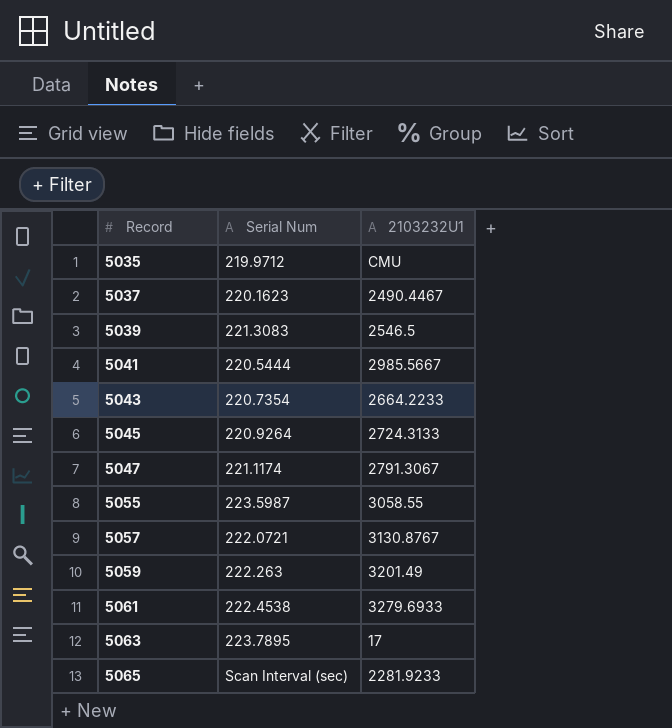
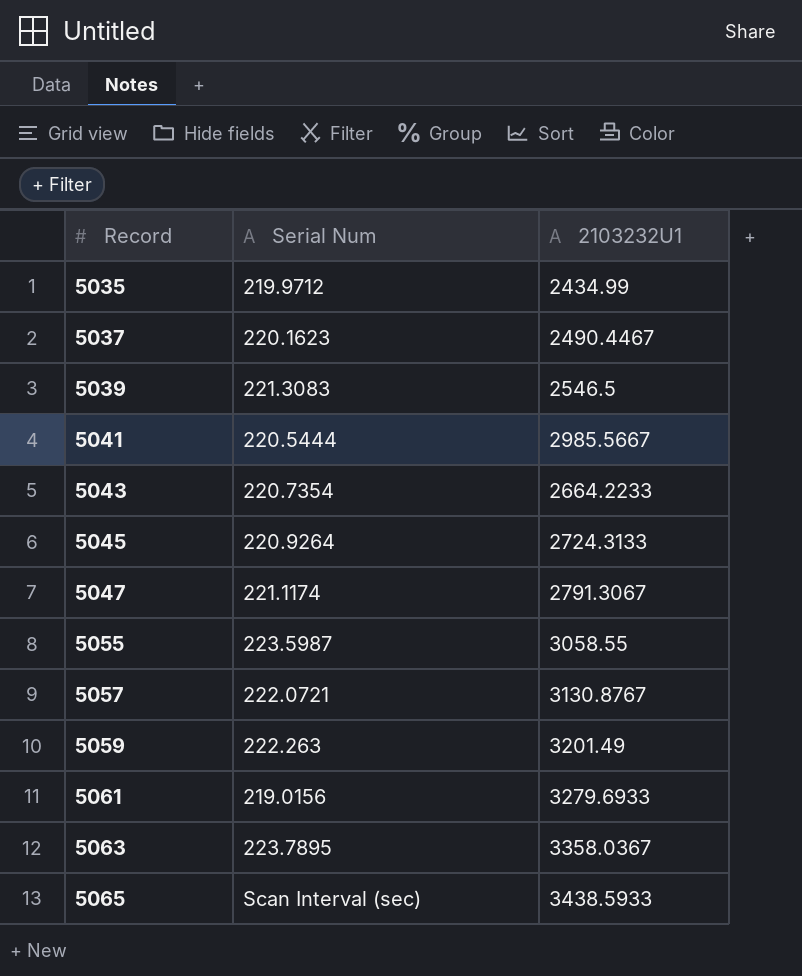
5035 | 2103232U1: CMU -> 2434.99
5061 | Serial Num: 222.4538 -> 219.0156
5063 | 2103232U1: 17 -> 3358.0367
5065 | 2103232U1: 2281.9233 -> 3438.5933

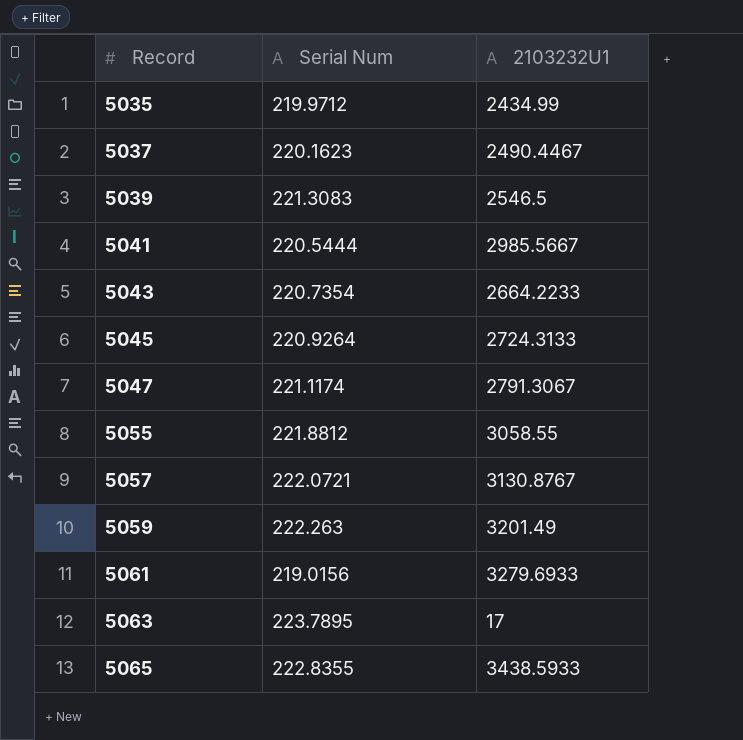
5055 | Serial Num: 223.5987 -> 221.8812
5063 | 2103232U1: 3358.0367 -> 17
5065 | Serial Num: Scan Interval (sec) -> 222.8355

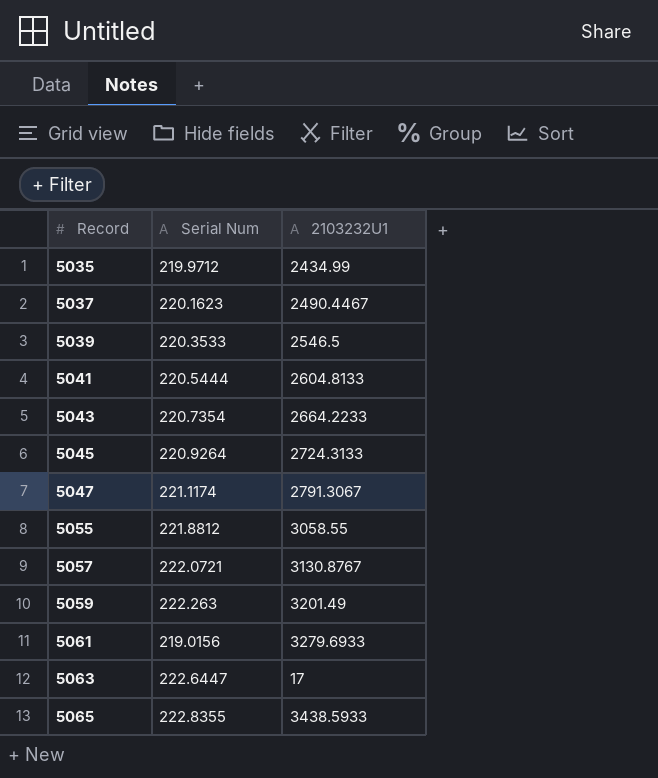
5039 | Serial Num: 221.3083 -> 220.3533
5041 | 2103232U1: 2985.5667 -> 2604.8133
5063 | Serial Num: 223.7895 -> 222.6447

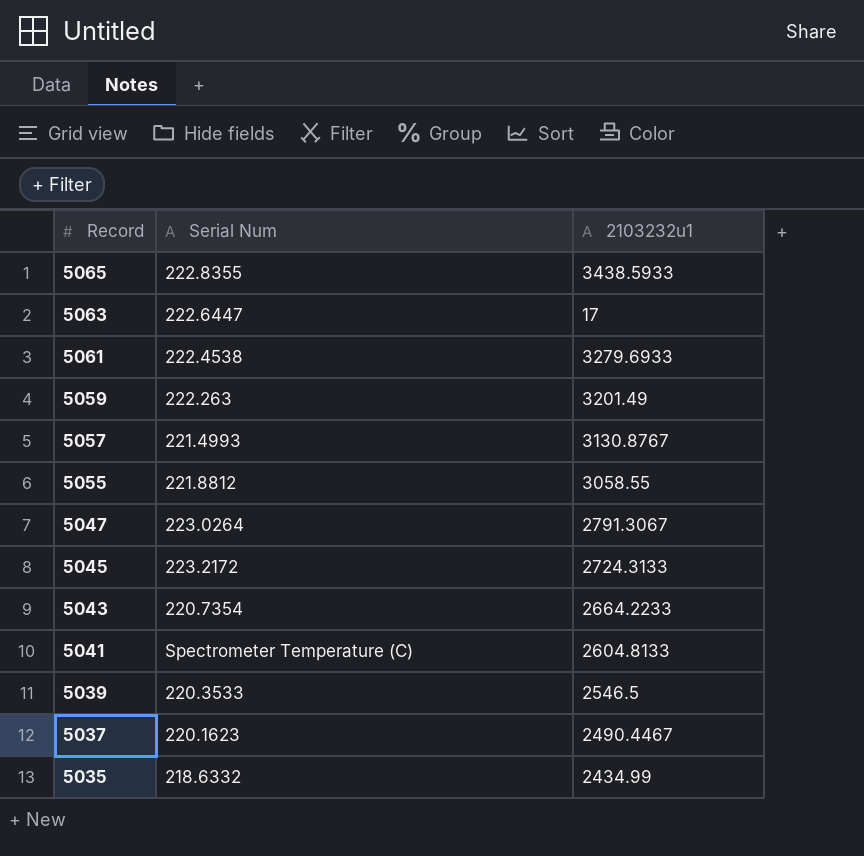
row order: Record ascending -> Record descending
column name: 2103232U1 -> 2103232u1
5061 | Serial Num: 219.0156 -> 222.4538
5057 | Serial Num: 222.0721 -> 221.4993
5047 | Serial Num: 221.1174 -> 223.0264
5045 | Serial Num: 220.9264 -> 223.2172
5041 | Serial Num: 220.5444 -> Spectrometer Temperature (C)
5035 | Serial Num: 219.9712 -> 218.6332

